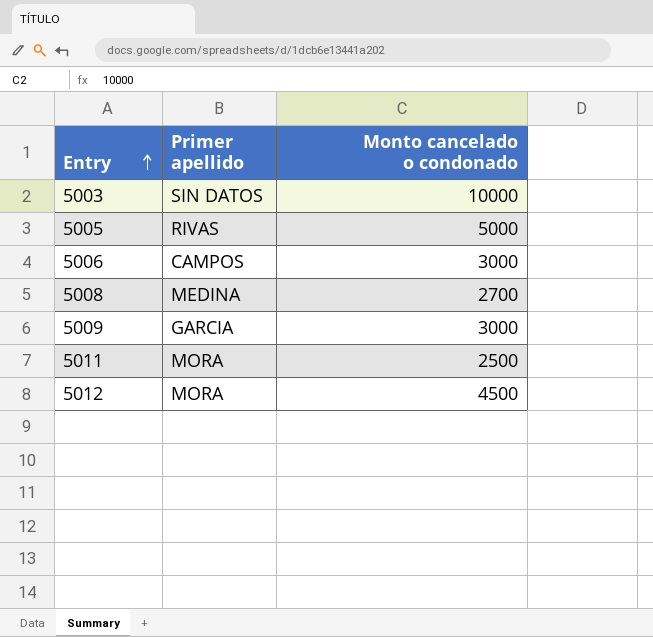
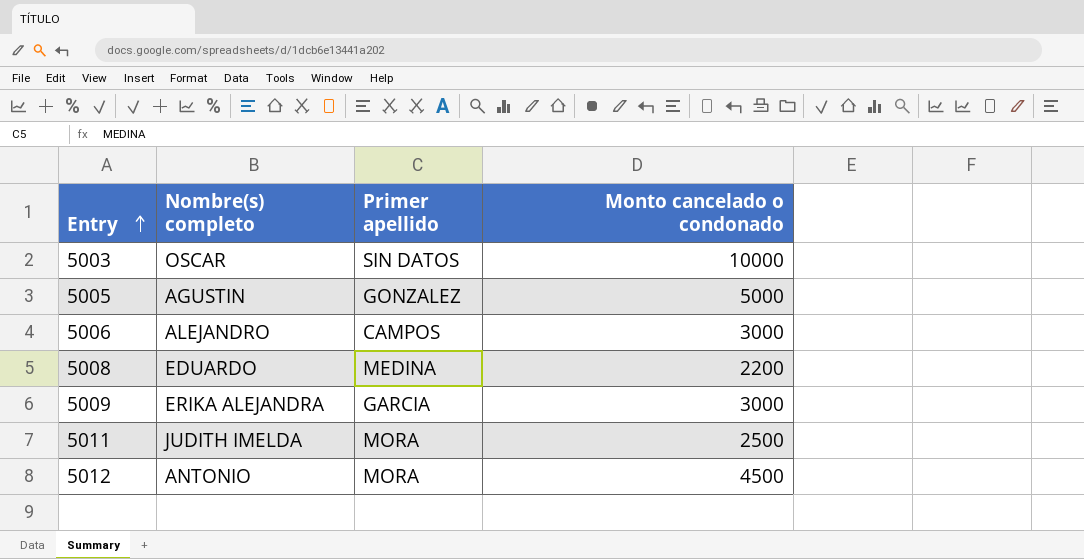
column Nombre(s) completo | position: none -> 2
5005 | Primer apellido: RIVAS -> GONZALEZ
5008 | Monto cancelado o condonado: 2700 -> 2200

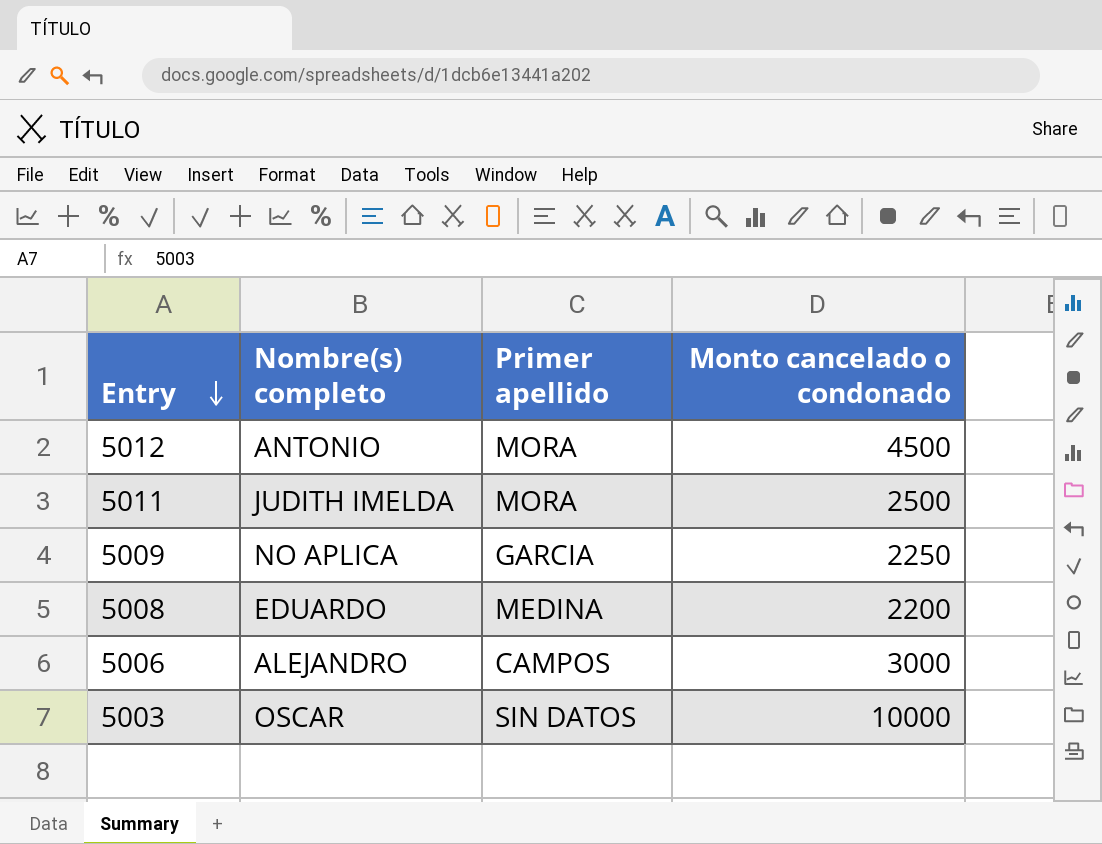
row order: Entry ascending -> Entry descending
row 5005: AGUSTIN | GONZALEZ | 5000 -> none
5009 | Nombre(s) completo: ERIKA ALEJANDRA -> NO APLICA
5009 | Monto cancelado o condonado: 3000 -> 2250

